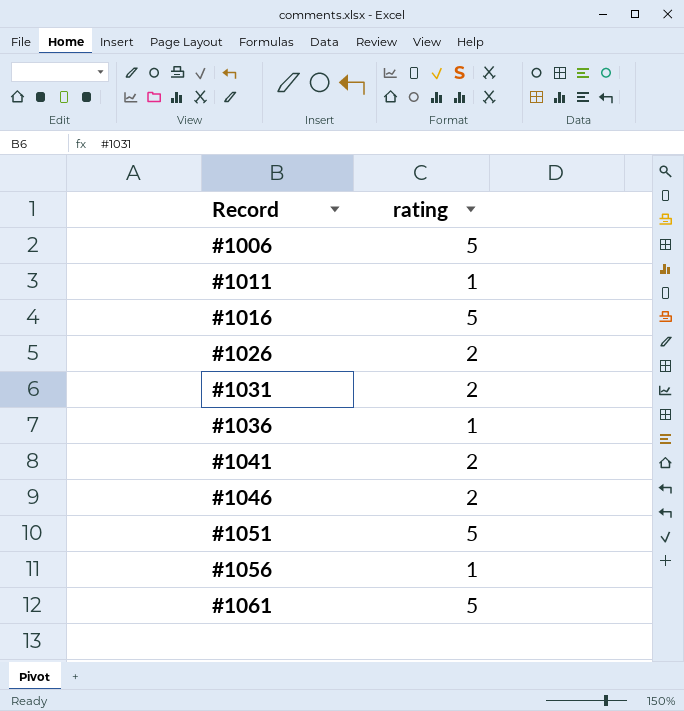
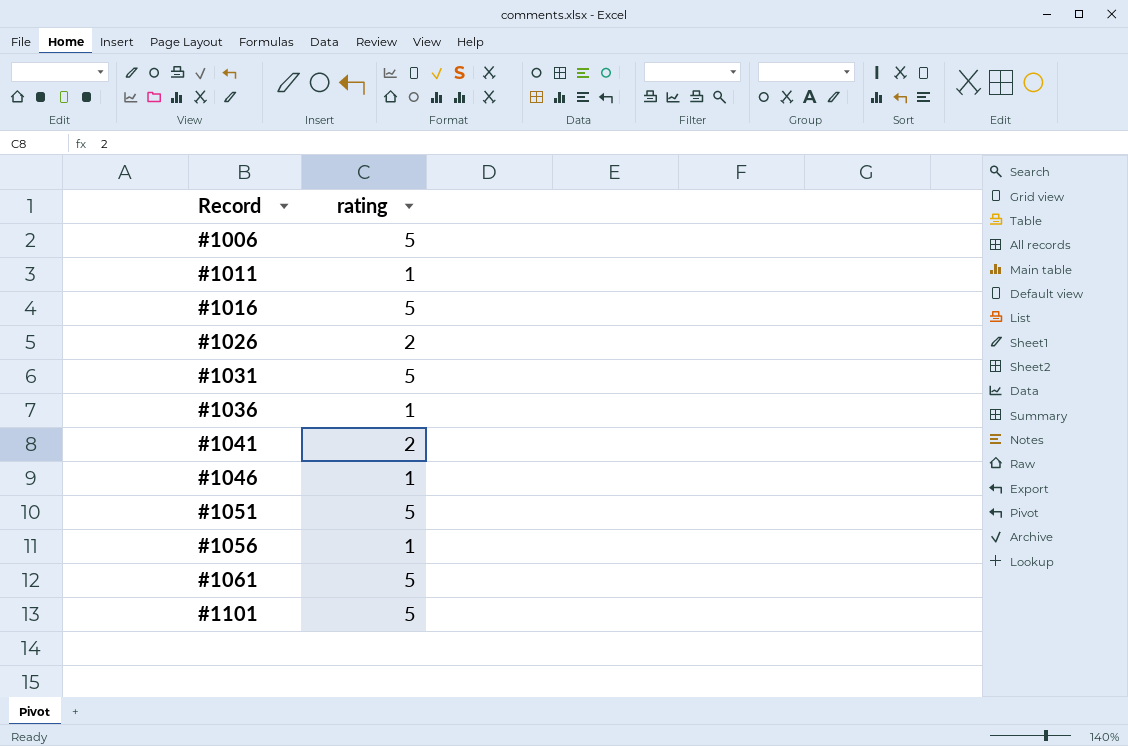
#1031 | rating: 2 -> 5
#1046 | rating: 2 -> 1
row #1101: none -> 5

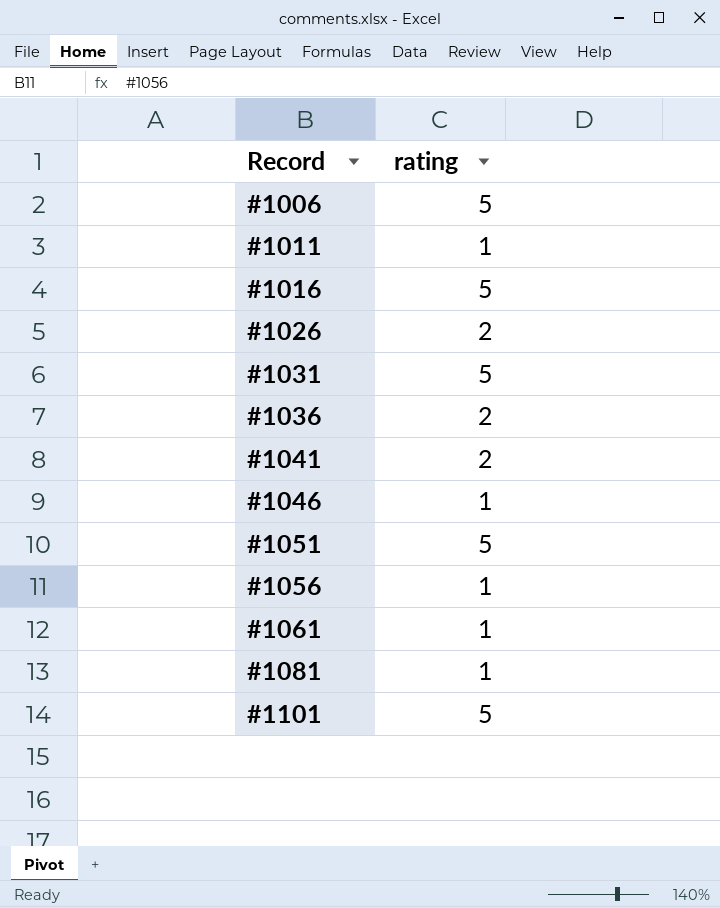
#1036 | rating: 1 -> 2
#1061 | rating: 5 -> 1
row #1081: none -> 1

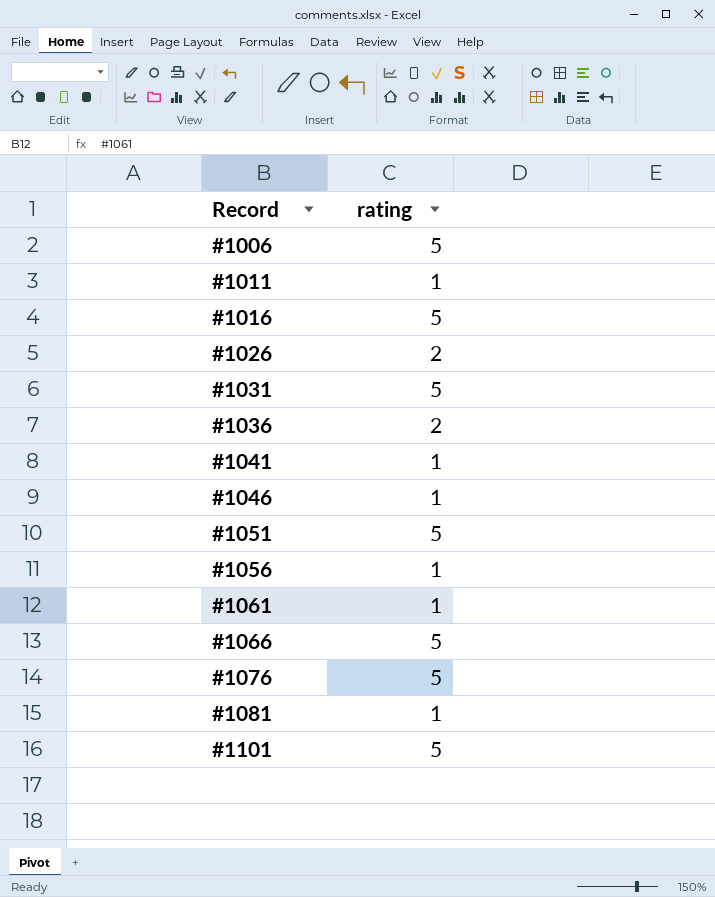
#1041 | rating: 2 -> 1
row #1066: none -> 5
row #1076: none -> 5

